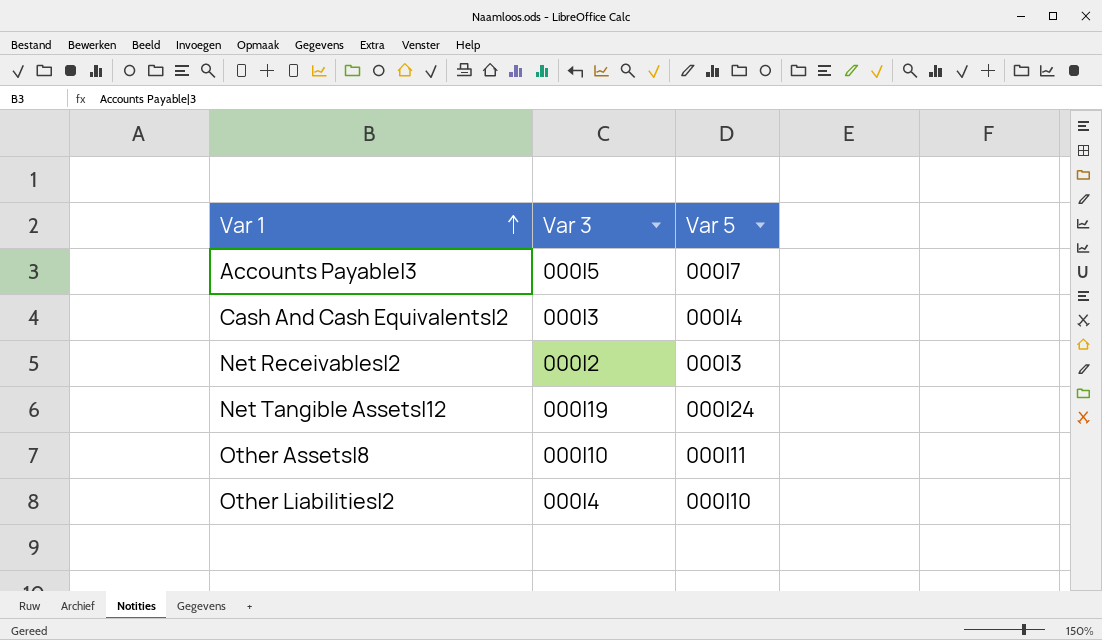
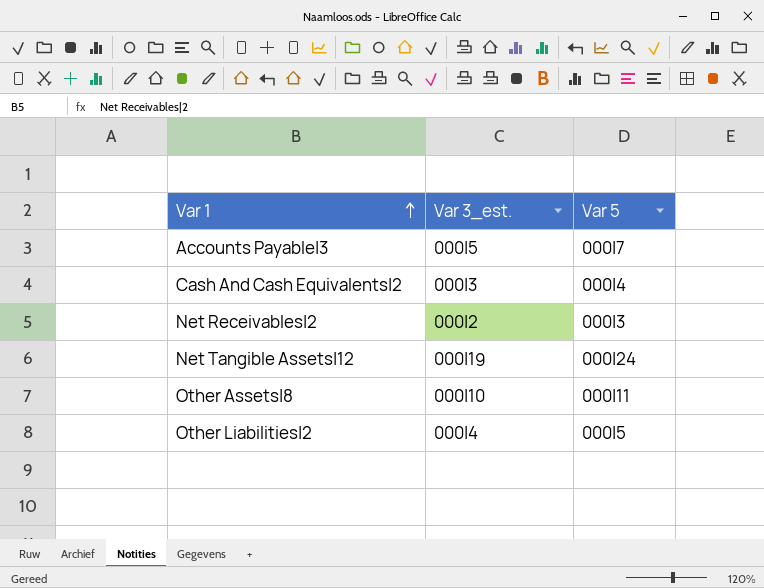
column name: Var 3 -> Var 3_est.
Other Liabilities|2 | Var 5: 000|10 -> 000|5

